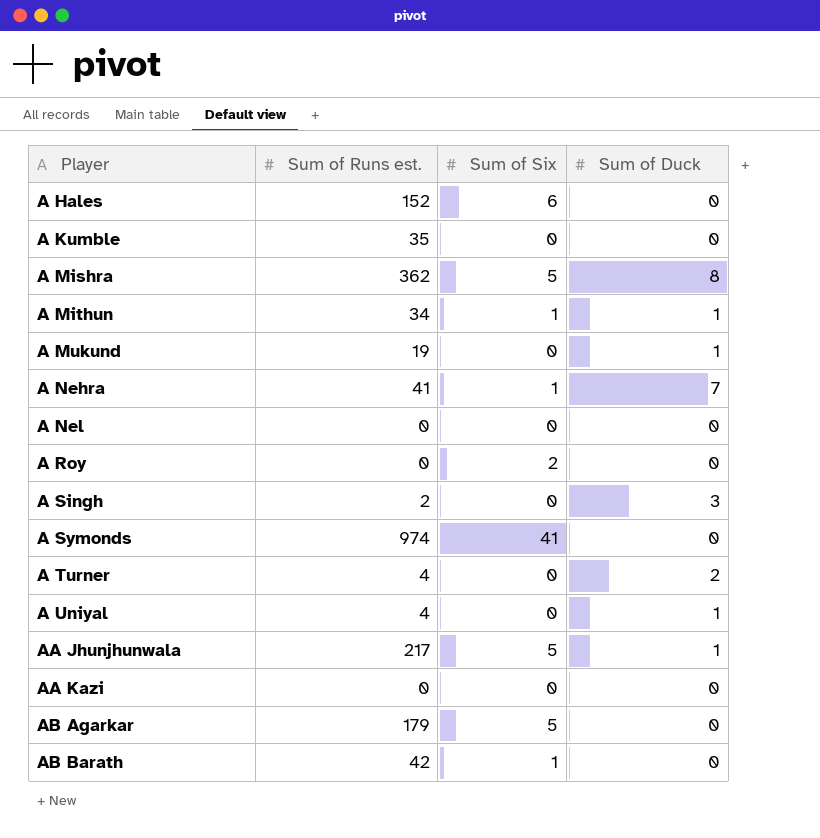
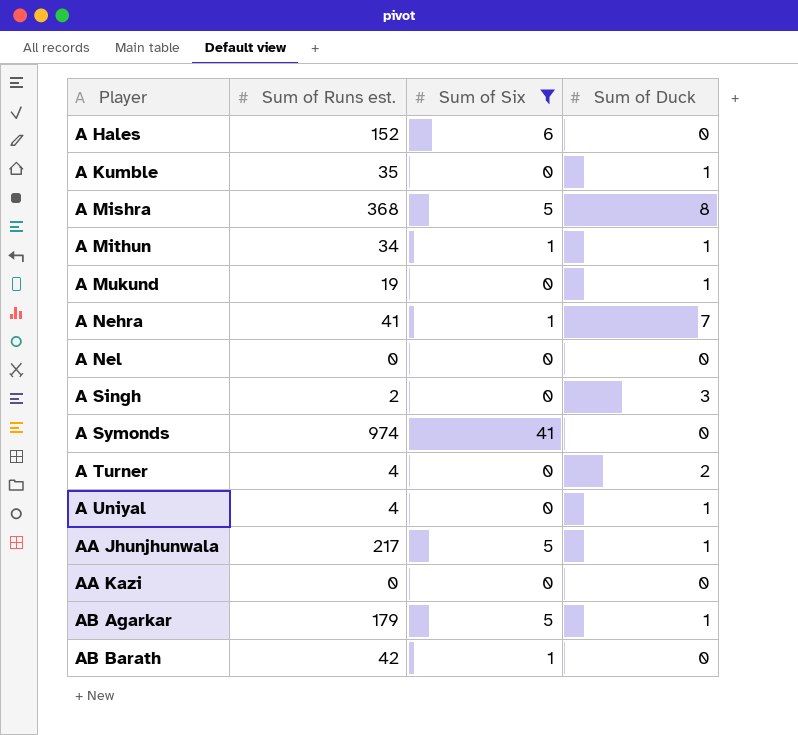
filter: none -> Sum of Six != 2
A Kumble | Sum of Duck: 0 -> 1
A Mishra | Sum of Runs est.: 362 -> 368
AB Agarkar | Sum of Duck: 0 -> 1

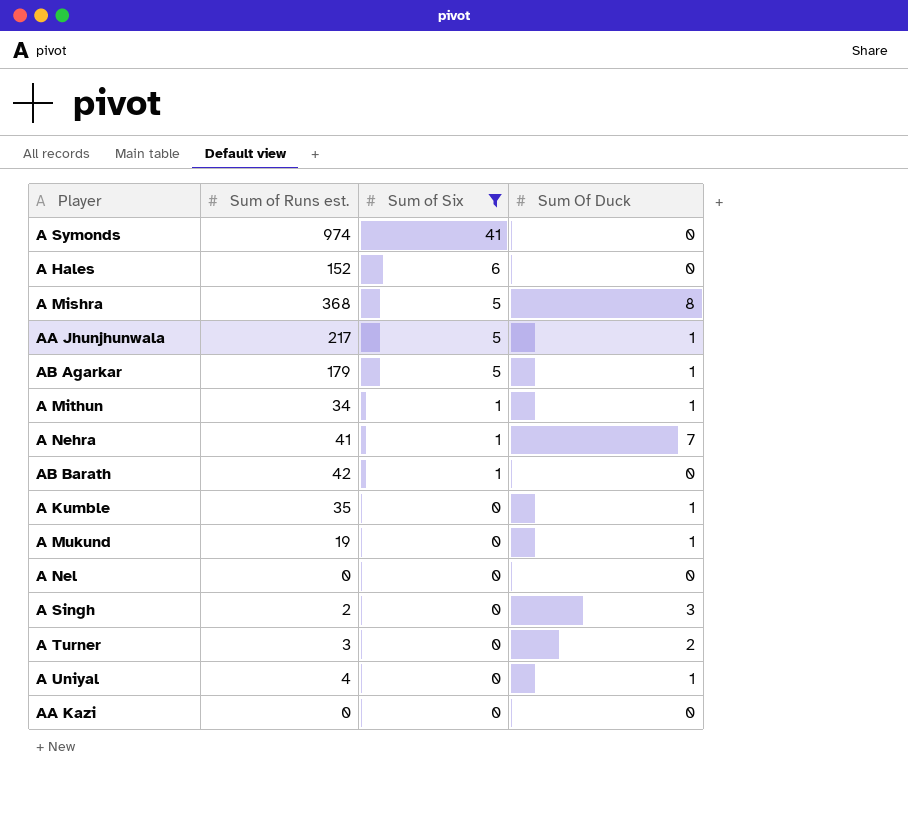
row order: Player ascending -> Sum of Six descending
column name: Sum of Duck -> Sum Of Duck
A Turner | Sum of Runs est.: 4 -> 3

